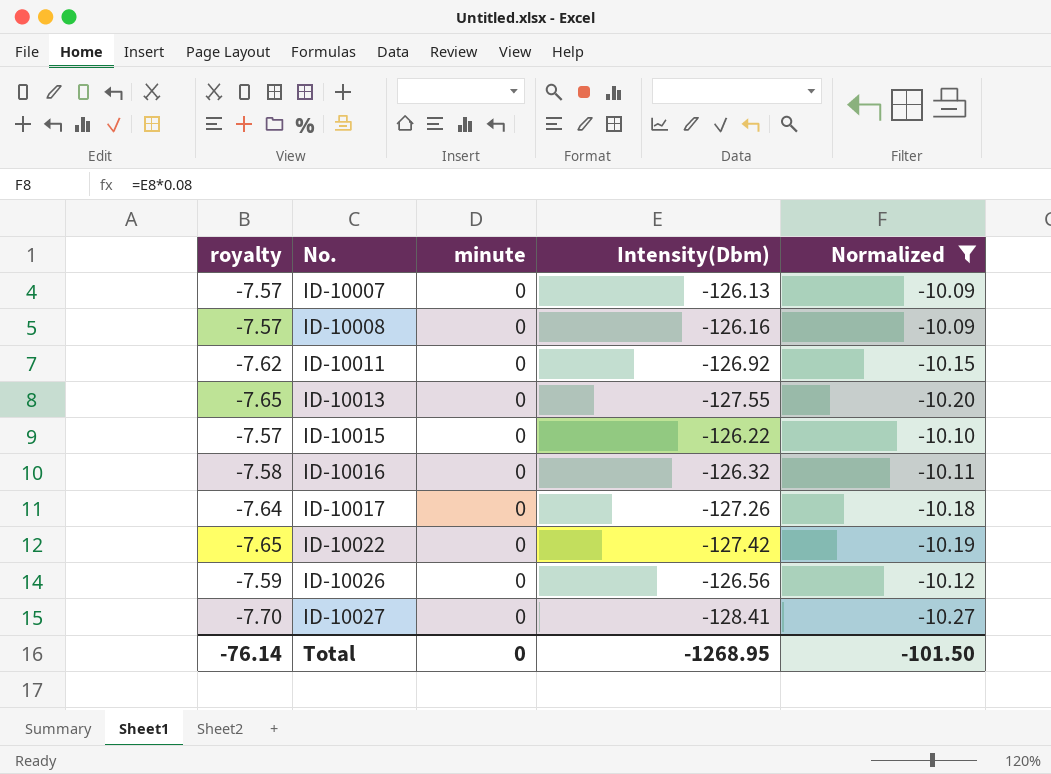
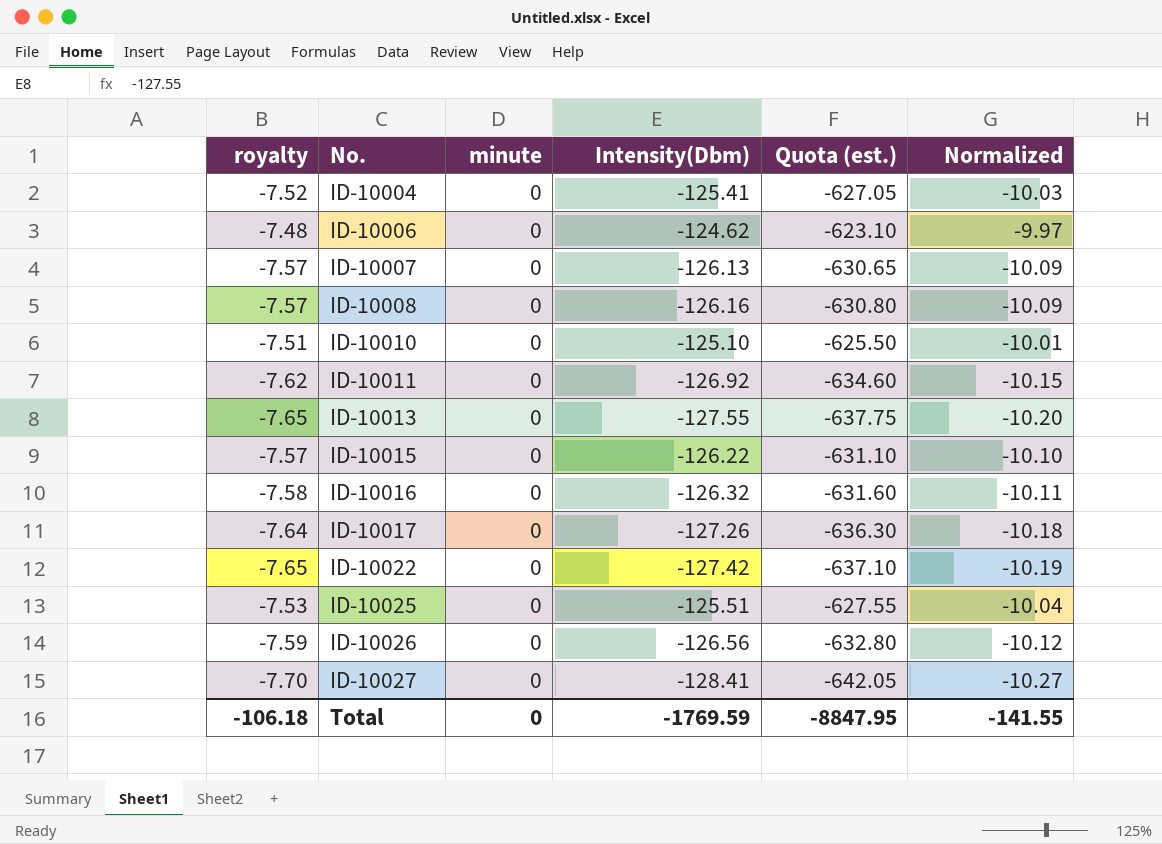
filter: Normalized <= -10.09 -> none
column Quota (est.) | formula: none -> [Intensity(Dbm)] * 5
Total | royalty: -76.14 -> -106.18
Total | Intensity(Dbm): -1268.95 -> -1769.59
Total | Normalized: -101.50 -> -141.55

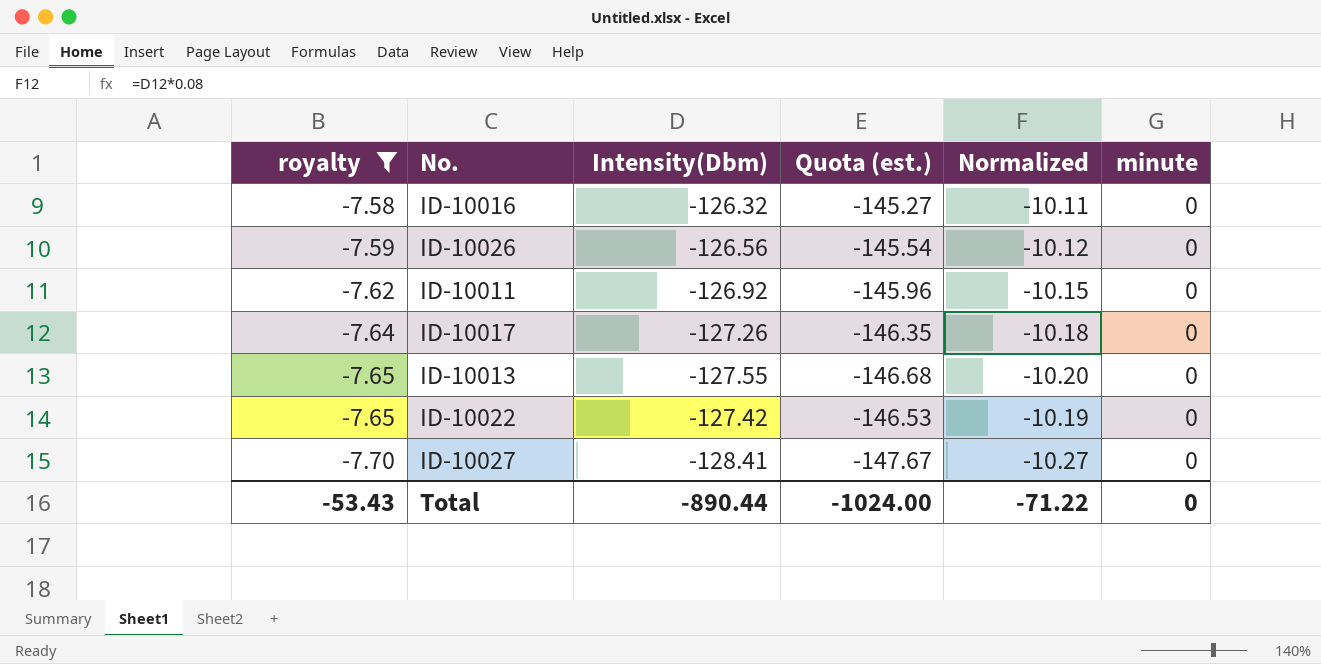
filter: none -> royalty <= -7.58
row order: No. ascending -> royalty descending
column Quota (est.) | formula: [Intensity(Dbm)] * 5 -> [Intensity(Dbm)] * 1.15
column minute | position: 3 -> 6
Total | royalty: -106.18 -> -53.43
Total | Intensity(Dbm): -1769.59 -> -890.44
Total | Quota (est.): -8847.95 -> -1024.00
Total | Normalized: -141.55 -> -71.22

